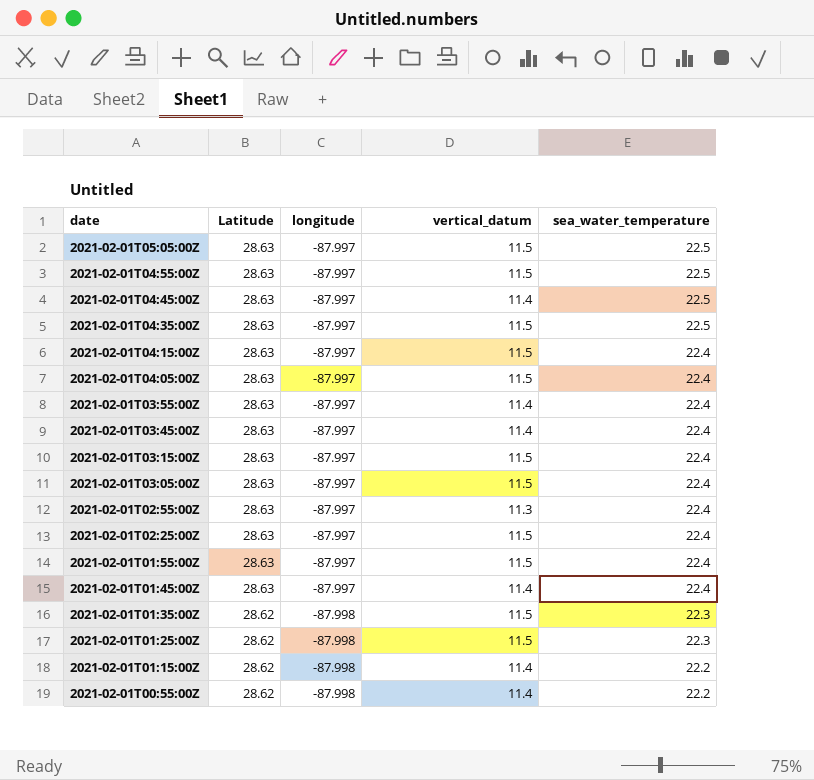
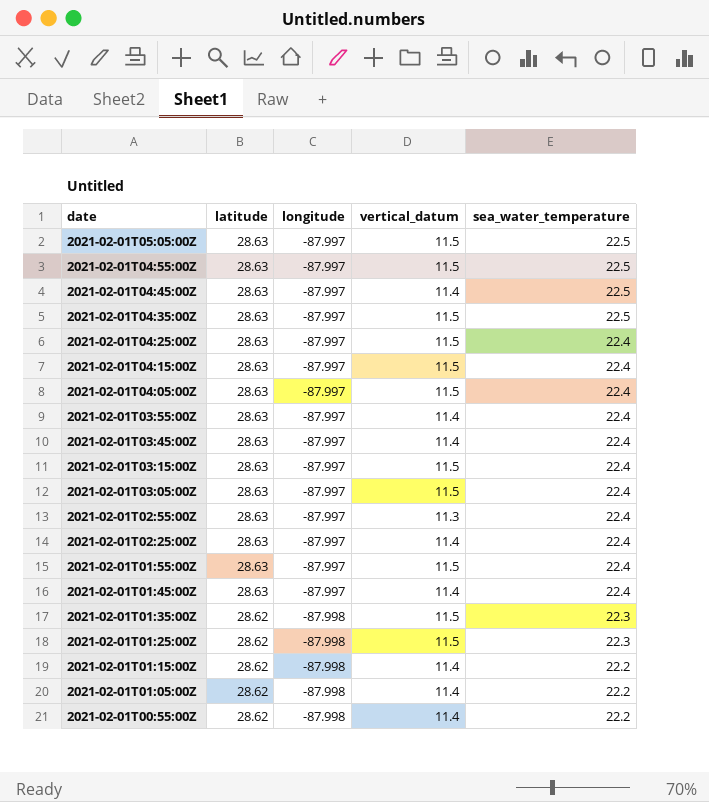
column name: Latitude -> latitude
row 2021-02-01T04:25:00Z: none -> 28.63 | -87.997 | 11.5 | 22.4
2021-02-01T02:25:00Z | vertical_datum: 11.5 -> 11.4
row 2021-02-01T01:05:00Z: none -> 28.62 | -87.998 | 11.4 | 22.2

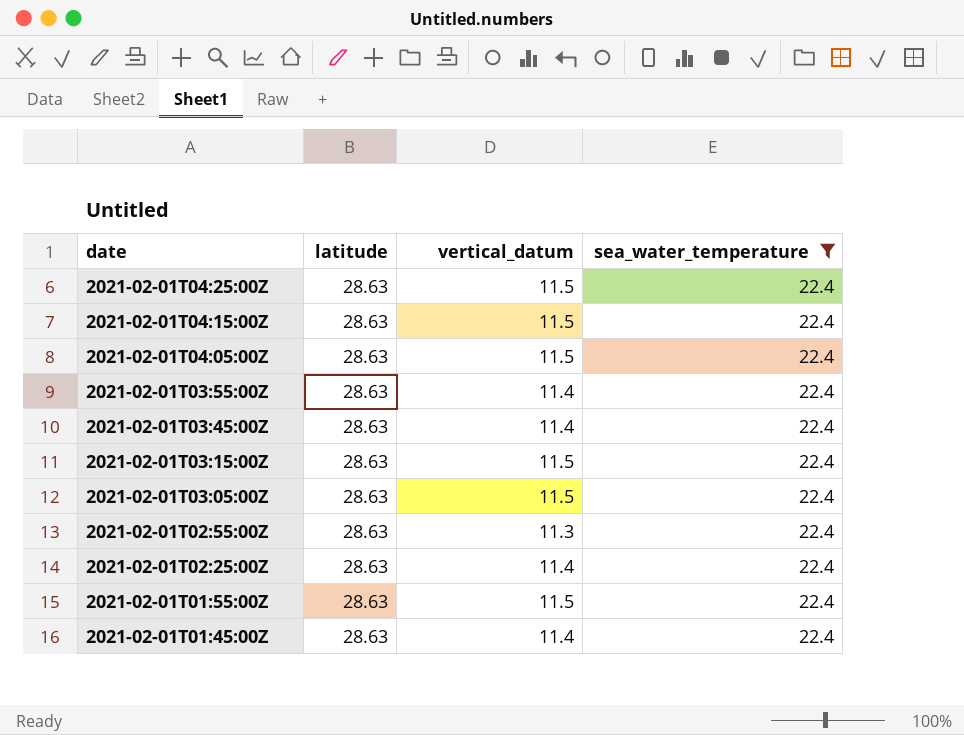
filter: none -> sea_water_temperature = 22.4
column longitude | position: 3 -> none

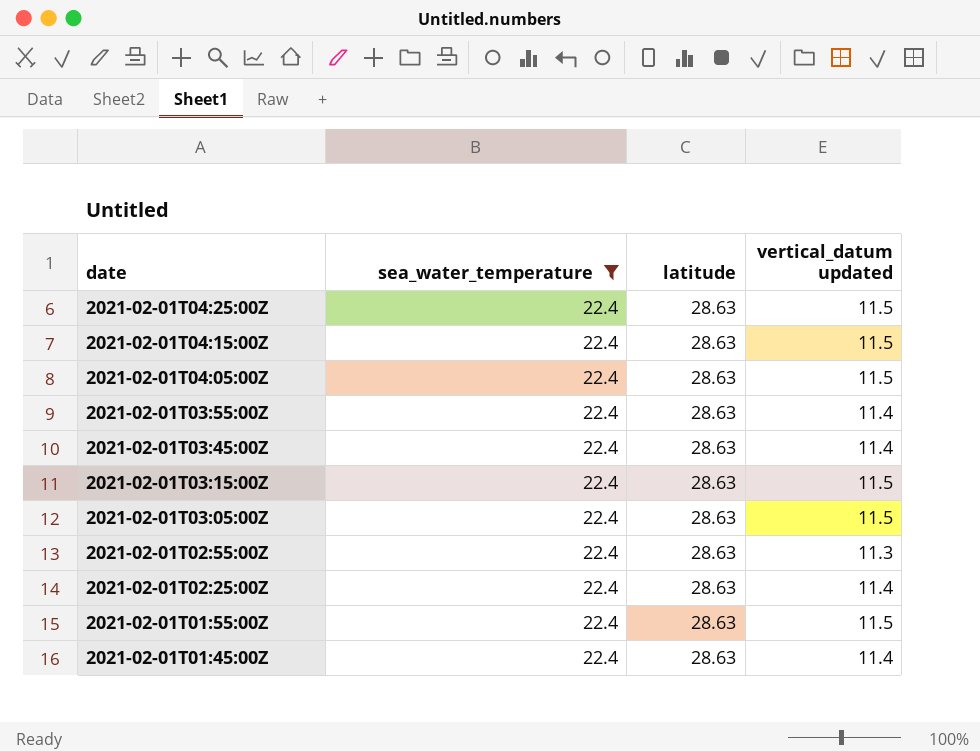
column sea_water_temperature | position: 4 -> 2
column name: vertical_datum -> vertical_datum updated

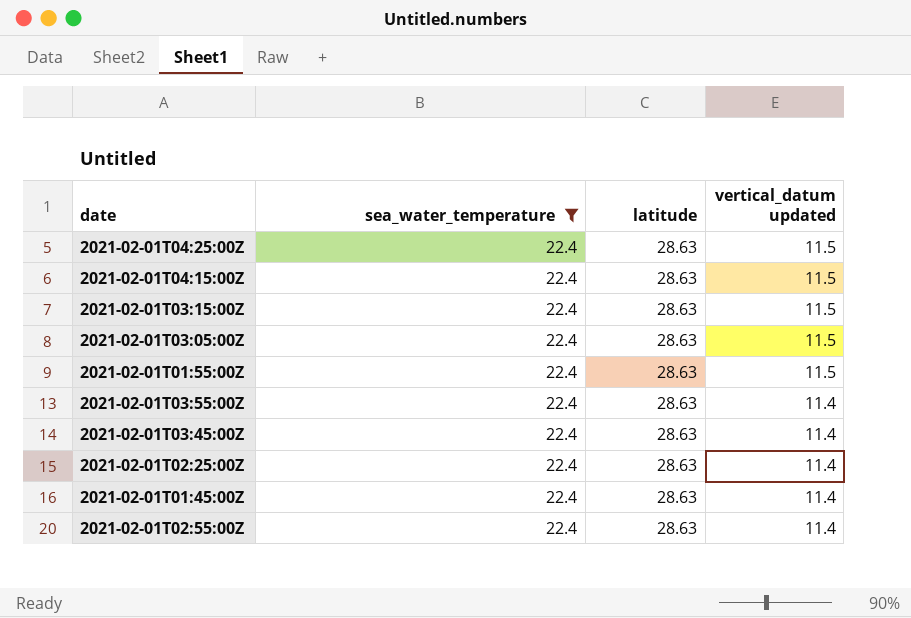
row order: date descending -> vertical_datum updated descending
row 2021-02-01T04:05:00Z: 22.4 | 28.63 | 11.5 -> none
2021-02-01T02:55:00Z | vertical_datum updated: 11.3 -> 11.4

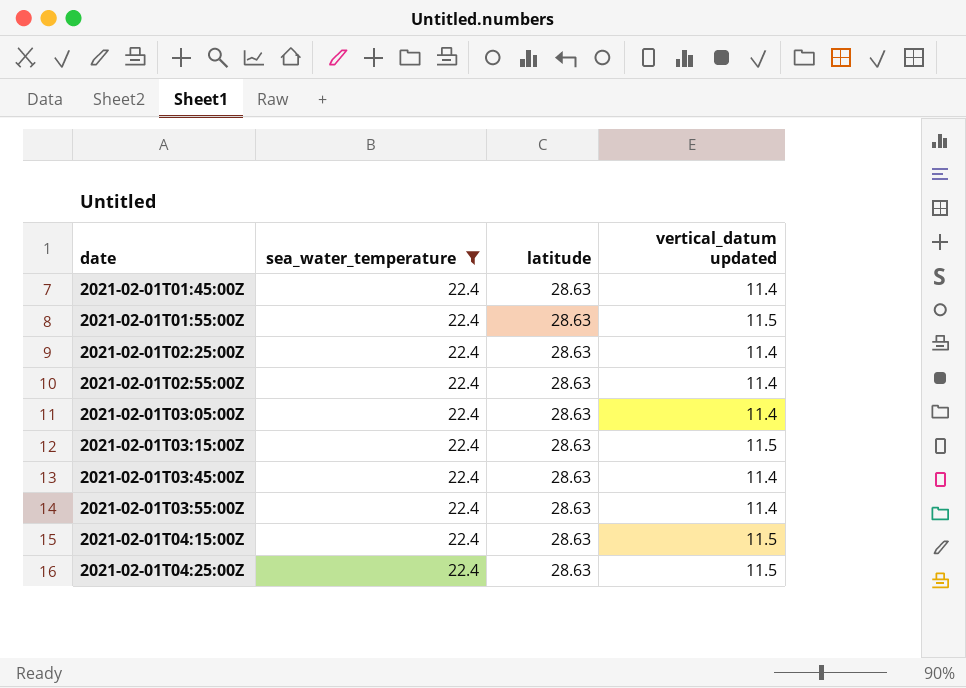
row order: vertical_datum updated descending -> date ascending
2021-02-01T03:05:00Z | vertical_datum updated: 11.5 -> 11.4

